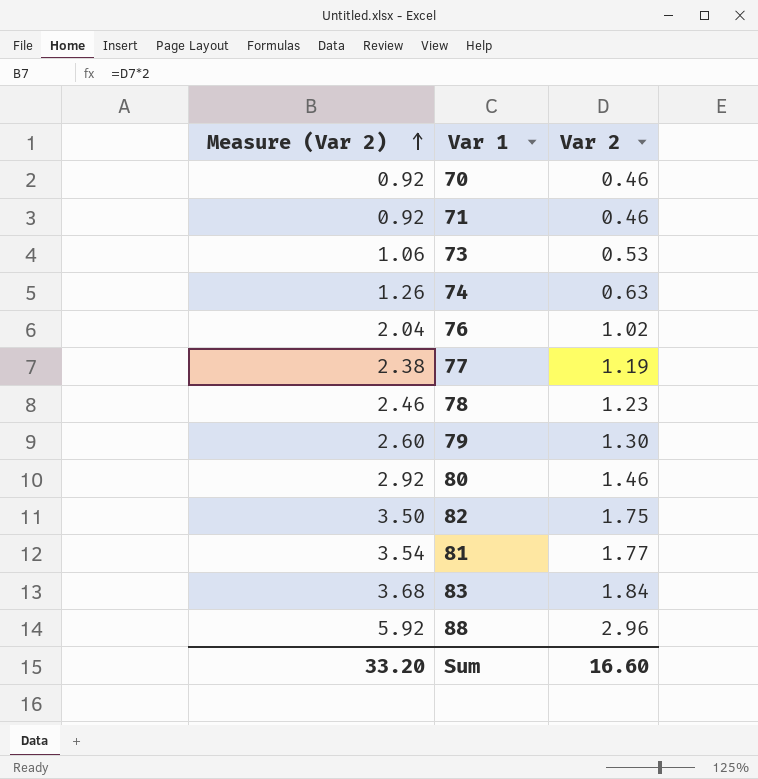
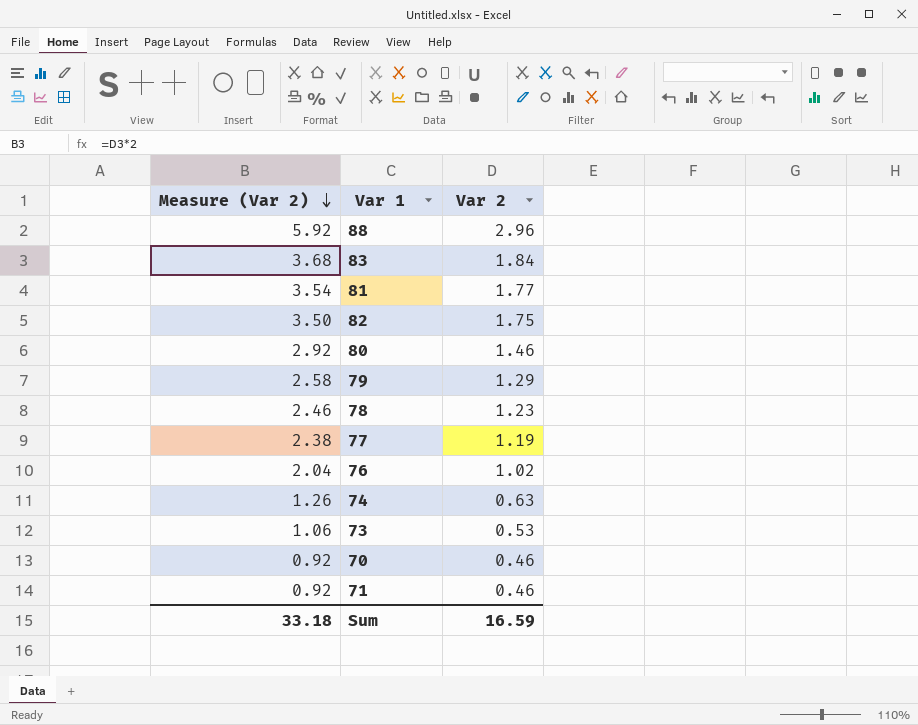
row order: Measure (Var 2) ascending -> Measure (Var 2) descending
79 | Measure (Var 2): 2.60 -> 2.58
79 | Var 2: 1.30 -> 1.29
Sum | Measure (Var 2): 33.20 -> 33.18
Sum | Var 2: 16.60 -> 16.59

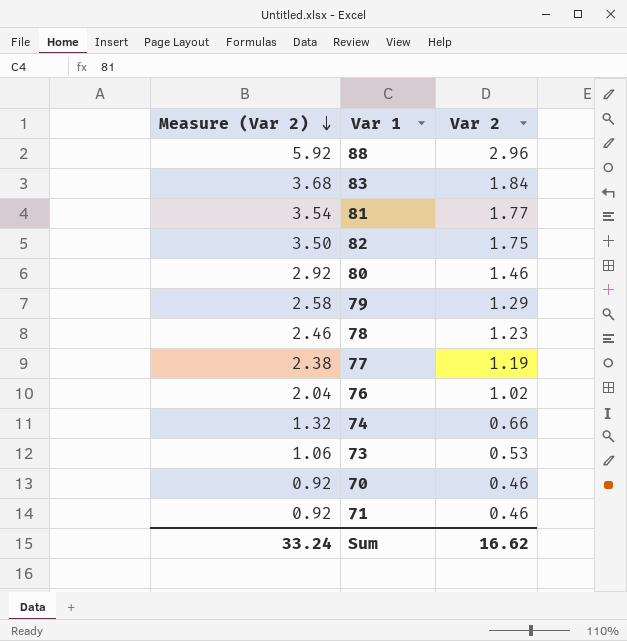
74 | Measure (Var 2): 1.26 -> 1.32
74 | Var 2: 0.63 -> 0.66
Sum | Measure (Var 2): 33.18 -> 33.24
Sum | Var 2: 16.59 -> 16.62

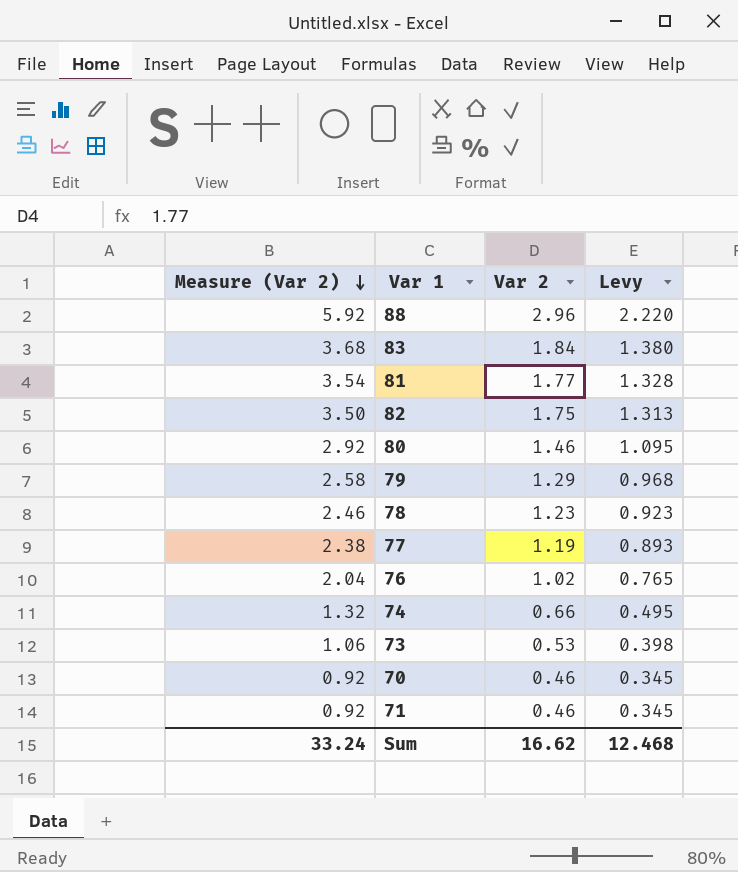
column Levy | formula: none -> [Var 2] * 0.75

